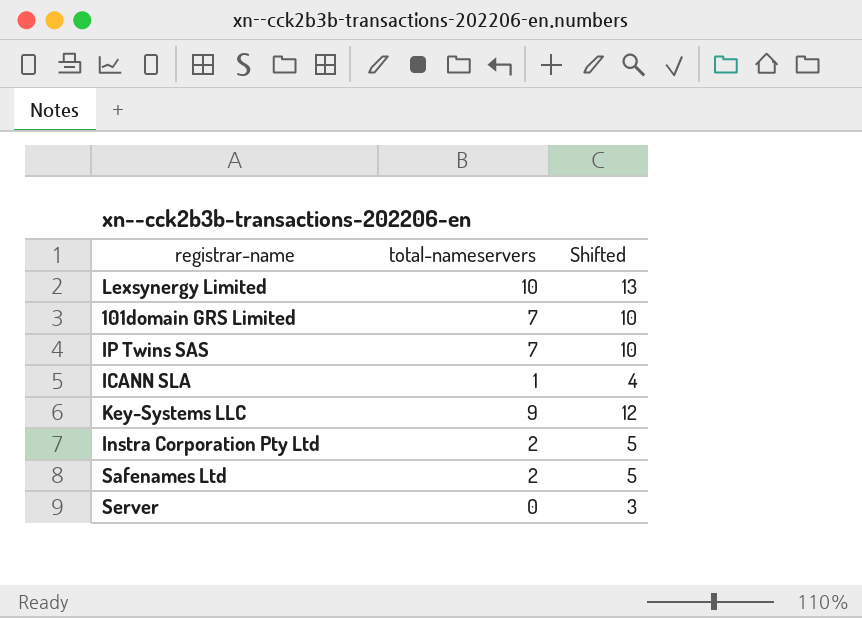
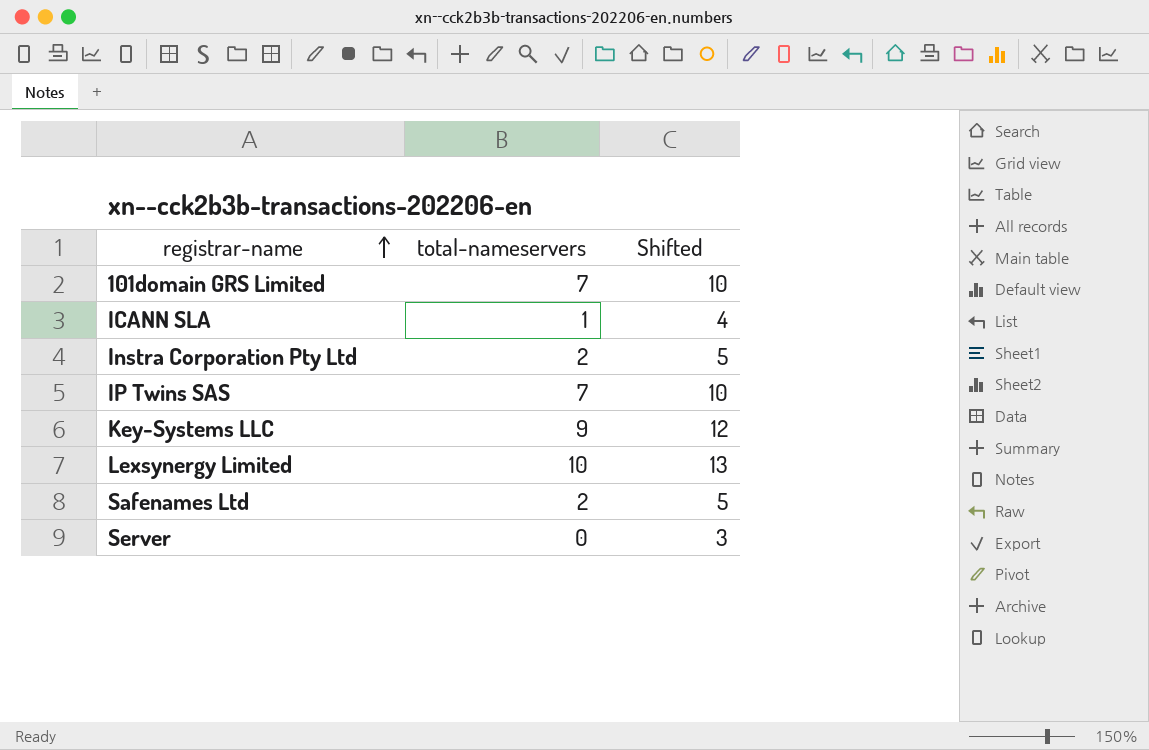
row order: none -> registrar-name ascending

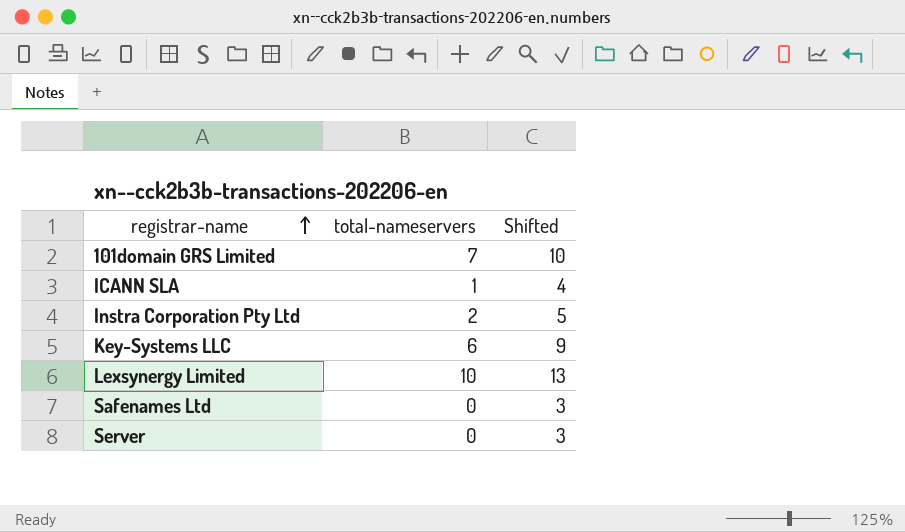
row IP Twins SAS: 7 | 10 -> none
Key-Systems LLC | total-nameservers: 9 -> 6
Key-Systems LLC | Shifted: 12 -> 9
Safenames Ltd | total-nameservers: 2 -> 0
Safenames Ltd | Shifted: 5 -> 3

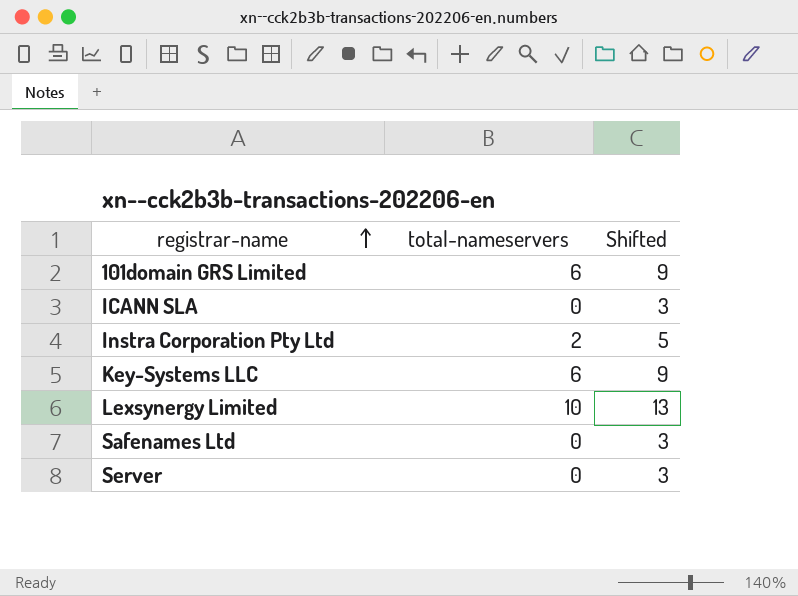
101domain GRS Limited | total-nameservers: 7 -> 6
101domain GRS Limited | Shifted: 10 -> 9
ICANN SLA | total-nameservers: 1 -> 0
ICANN SLA | Shifted: 4 -> 3

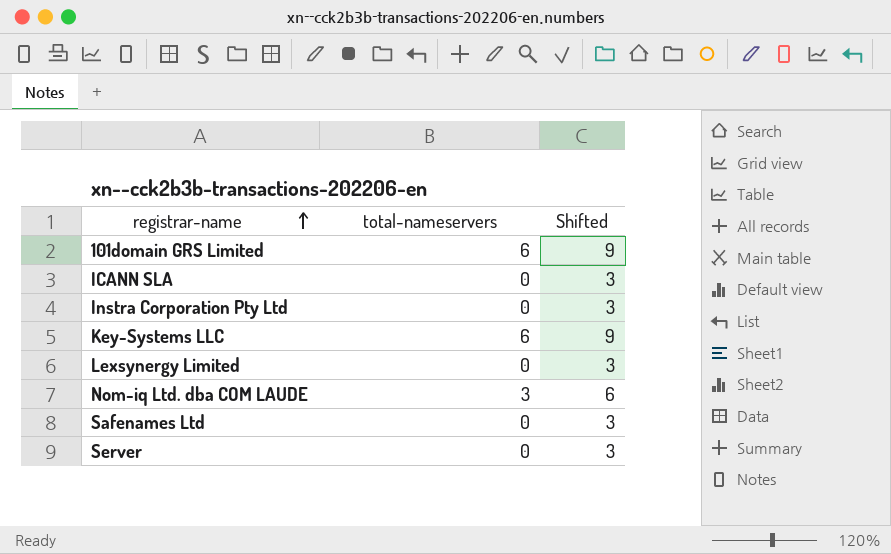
Instra Corporation Pty Ltd | total-nameservers: 2 -> 0
Instra Corporation Pty Ltd | Shifted: 5 -> 3
Lexsynergy Limited | total-nameservers: 10 -> 0
Lexsynergy Limited | Shifted: 13 -> 3
row Nom-iq Ltd. dba COM LAUDE: none -> 3 | 6

